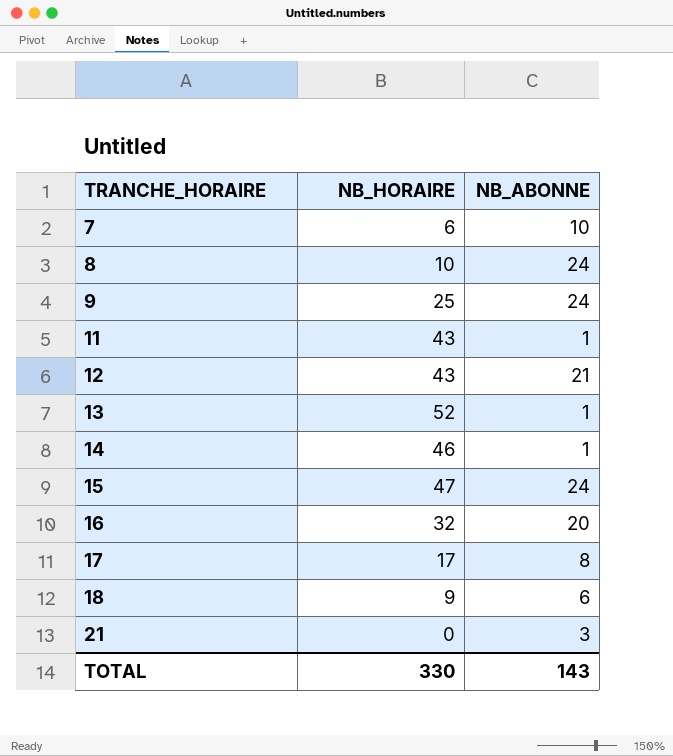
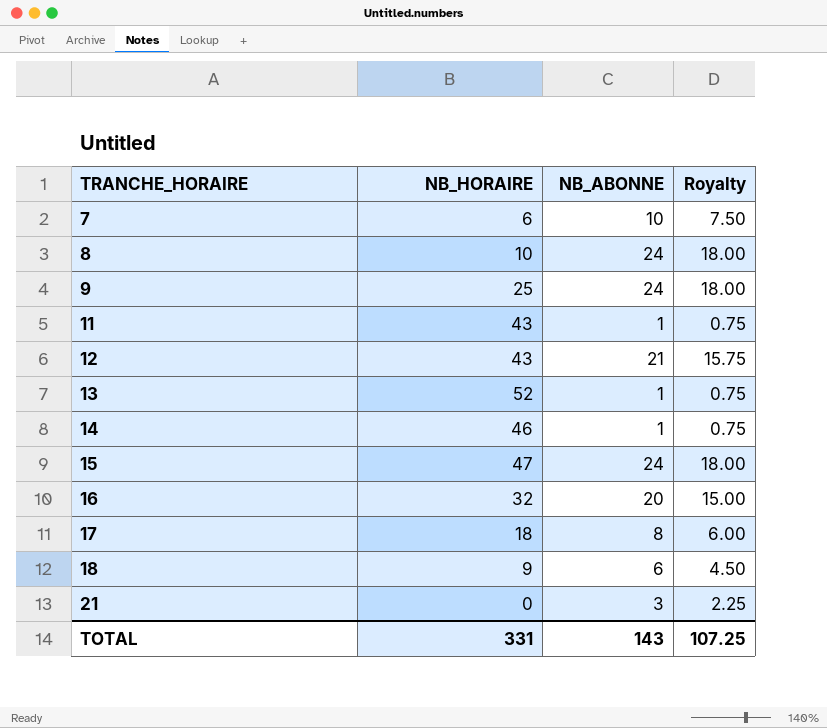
column Royalty | formula: none -> [NB_ABONNE] * 0.75
17 | NB_HORAIRE: 17 -> 18
TOTAL | NB_HORAIRE: 330 -> 331

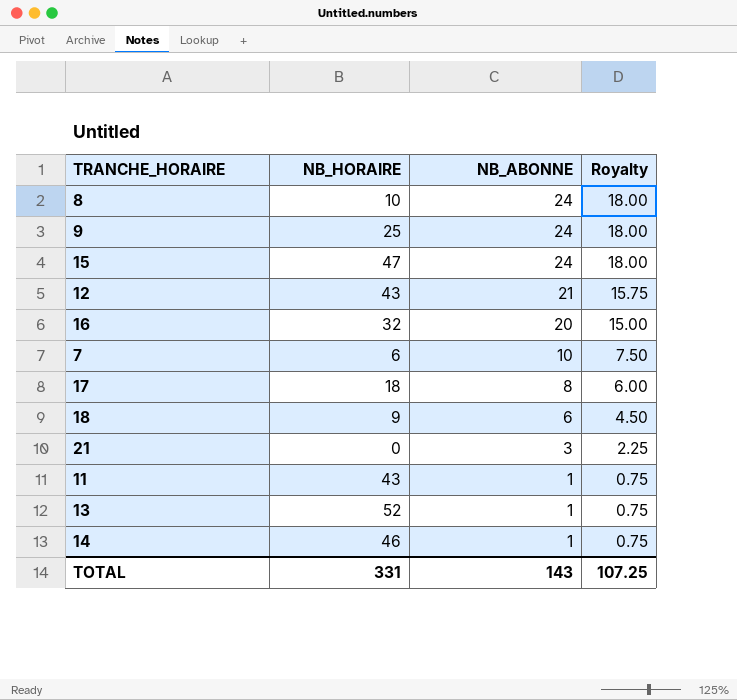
row order: TRANCHE_HORAIRE ascending -> NB_ABONNE descending

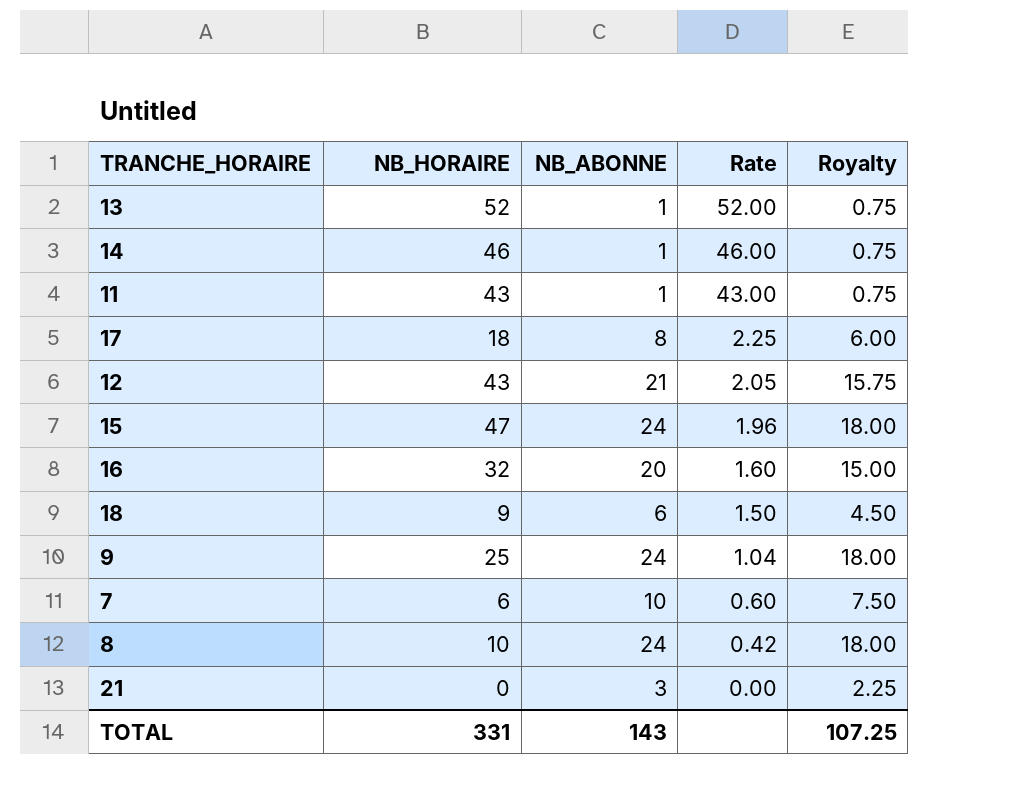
row order: NB_ABONNE descending -> Rate descending
column Rate | formula: none -> [NB_HORAIRE] / [NB_ABONNE]

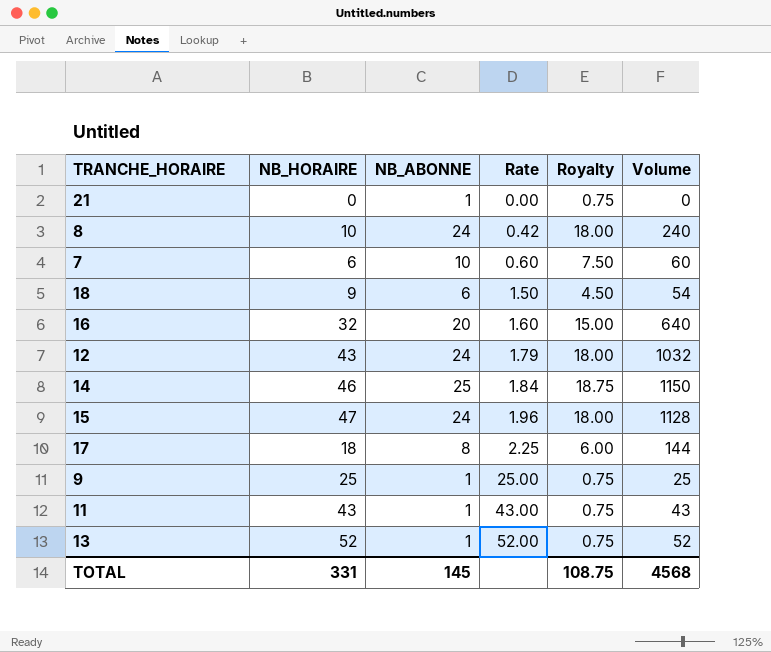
row order: Rate descending -> Rate ascending
column Volume | formula: none -> [NB_HORAIRE] * [NB_ABONNE]
21 | NB_ABONNE: 3 -> 1
21 | Royalty: 2.25 -> 0.75
12 | NB_ABONNE: 21 -> 24
12 | Rate: 2.05 -> 1.79
12 | Royalty: 15.75 -> 18.00
14 | NB_ABONNE: 1 -> 25
14 | Rate: 46.00 -> 1.84
14 | Royalty: 0.75 -> 18.75
9 | NB_ABONNE: 24 -> 1
9 | Rate: 1.04 -> 25.00
9 | Royalty: 18.00 -> 0.75
TOTAL | NB_ABONNE: 143 -> 145
TOTAL | Royalty: 107.25 -> 108.75

